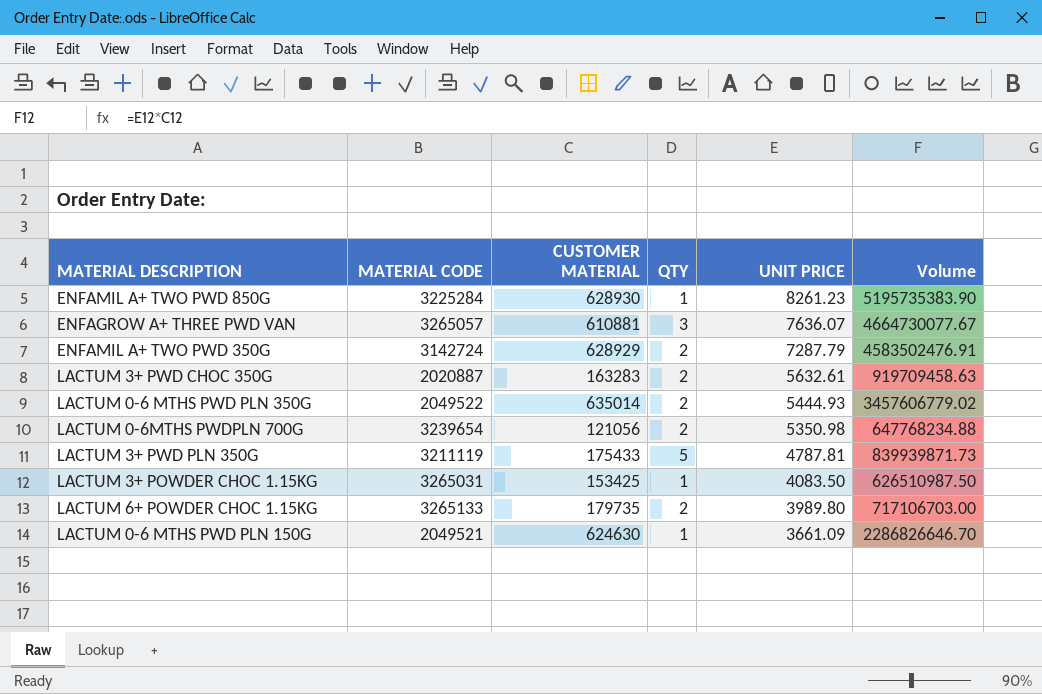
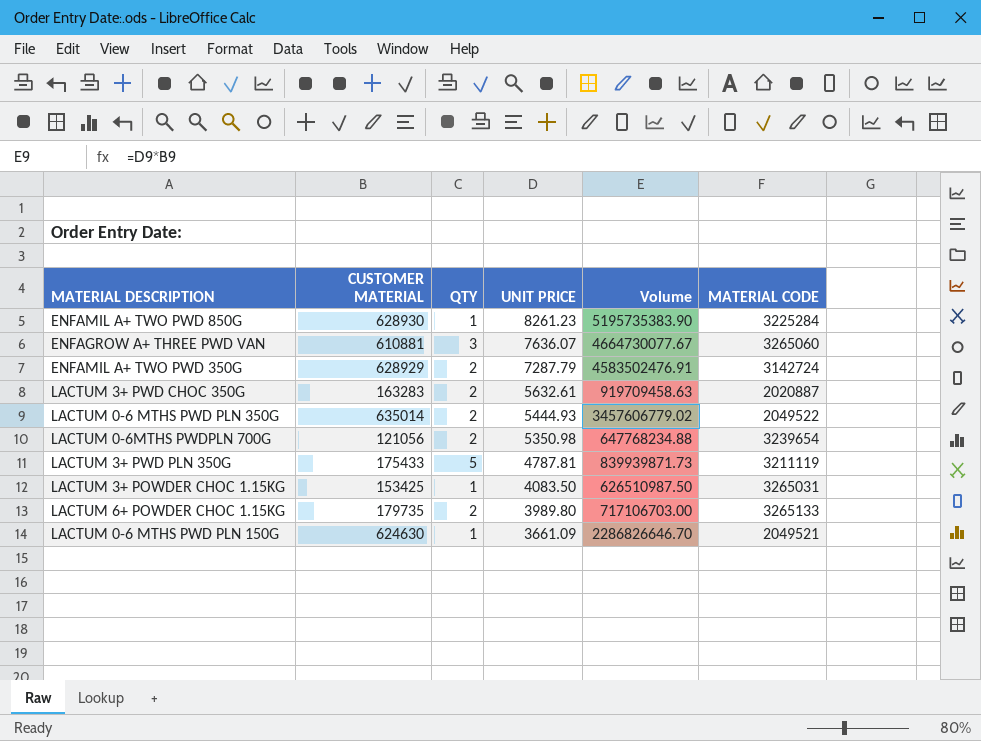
column MATERIAL CODE | position: 2 -> 6
ENFAGROW A+ THREE PWD VAN | MATERIAL CODE: 3265057 -> 3265060

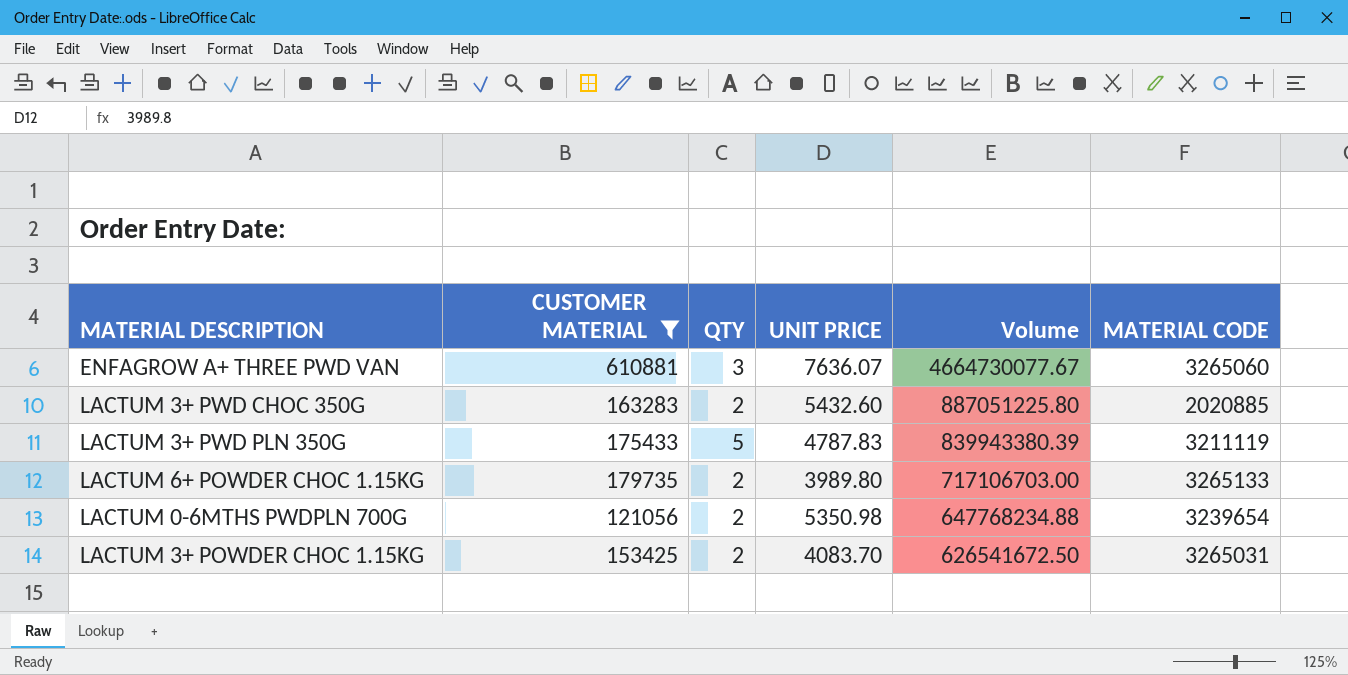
filter: none -> CUSTOMER MATERIAL <= 610881
row order: UNIT PRICE descending -> Volume descending
LACTUM 3+ PWD CHOC 350G | UNIT PRICE: 5632.61 -> 5432.60
LACTUM 3+ PWD CHOC 350G | Volume: 919709458.63 -> 887051225.80
LACTUM 3+ PWD CHOC 350G | MATERIAL CODE: 2020887 -> 2020885
LACTUM 3+ PWD PLN 350G | UNIT PRICE: 4787.81 -> 4787.83
LACTUM 3+ PWD PLN 350G | Volume: 839939871.73 -> 839943380.39
LACTUM 3+ POWDER CHOC 1.15KG | QTY: 1 -> 2
LACTUM 3+ POWDER CHOC 1.15KG | UNIT PRICE: 4083.50 -> 4083.70
LACTUM 3+ POWDER CHOC 1.15KG | Volume: 626510987.50 -> 626541672.50

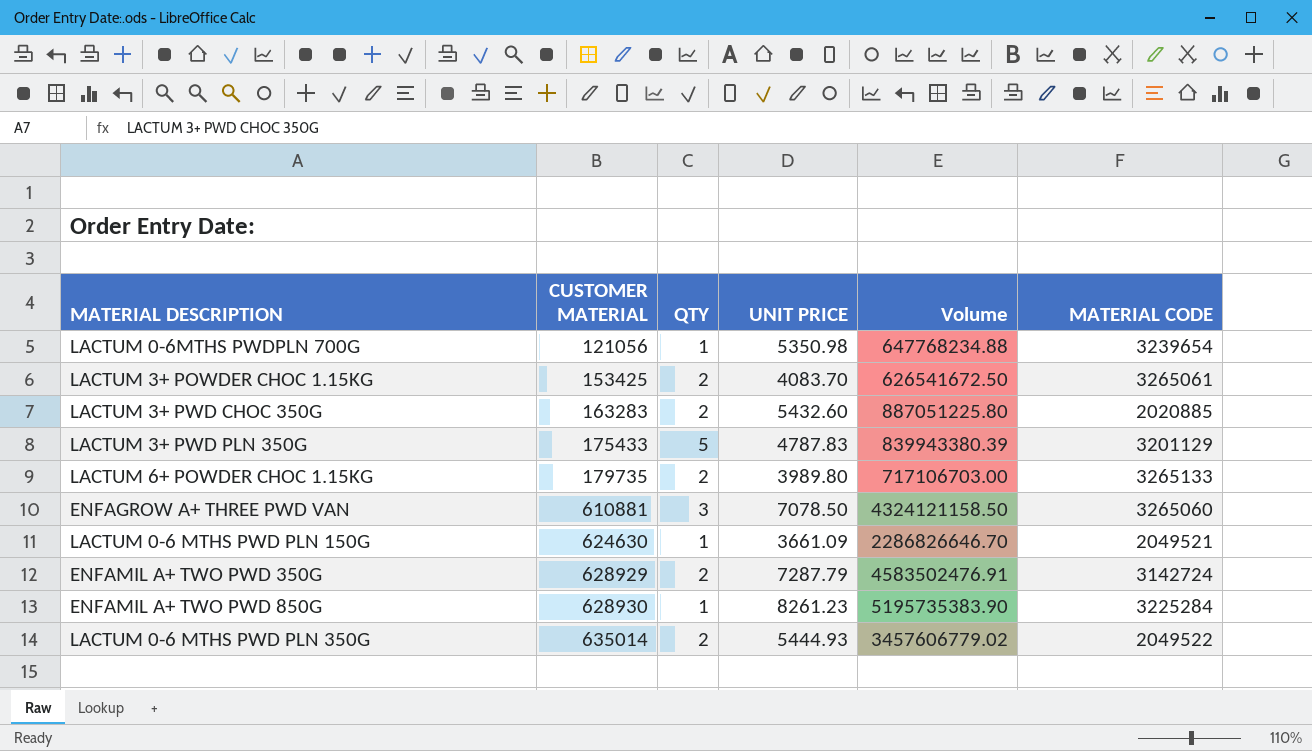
filter: CUSTOMER MATERIAL <= 610881 -> none
row order: Volume descending -> CUSTOMER MATERIAL ascending
LACTUM 0-6MTHS PWDPLN 700G | QTY: 2 -> 1
LACTUM 3+ POWDER CHOC 1.15KG | MATERIAL CODE: 3265031 -> 3265061
LACTUM 3+ PWD PLN 350G | MATERIAL CODE: 3211119 -> 3201129
ENFAGROW A+ THREE PWD VAN | UNIT PRICE: 7636.07 -> 7078.50
ENFAGROW A+ THREE PWD VAN | Volume: 4664730077.67 -> 4324121158.50

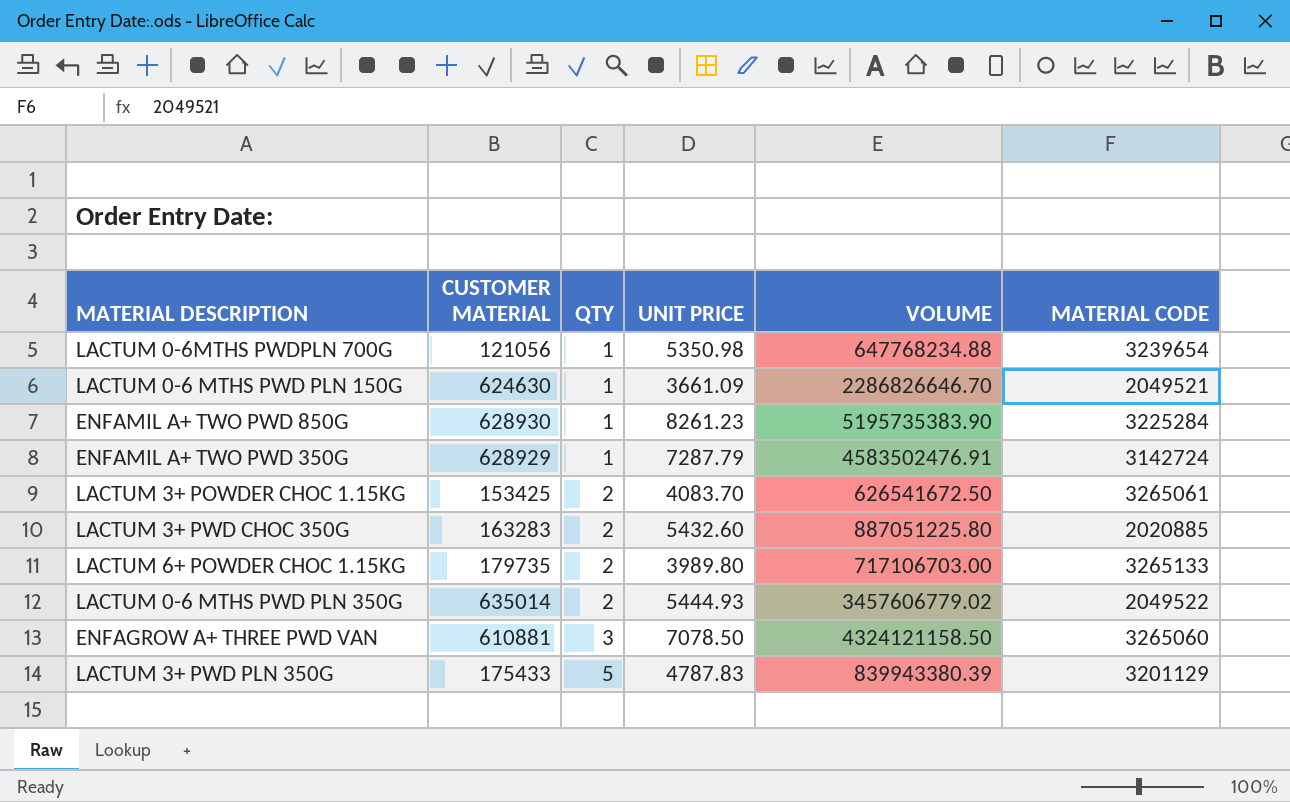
row order: CUSTOMER MATERIAL ascending -> QTY ascending
column name: Volume -> VOLUME
ENFAMIL A+ TWO PWD 350G | QTY: 2 -> 1

